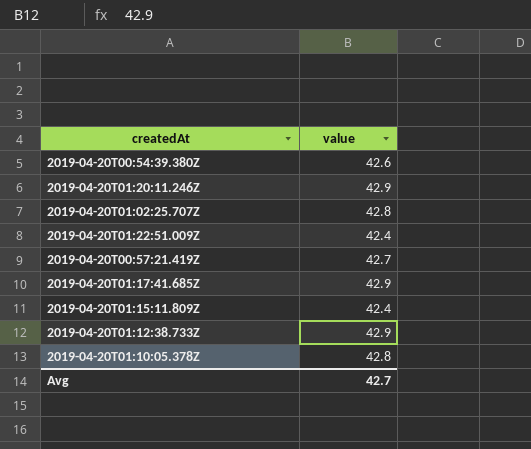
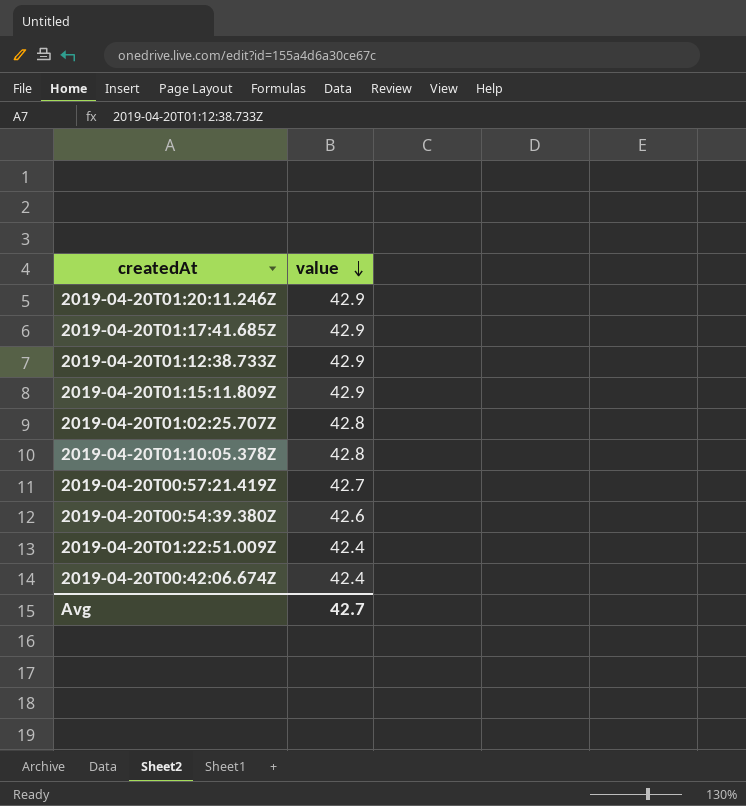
row order: none -> value descending
2019-04-20T01:15:11.809Z | value: 42.4 -> 42.9
row 2019-04-20T00:42:06.674Z: none -> 42.4

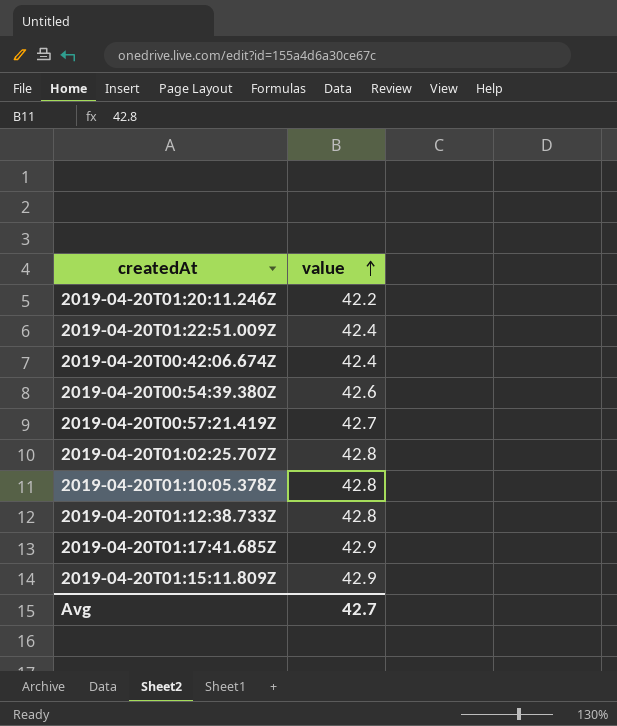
row order: value descending -> value ascending
2019-04-20T01:20:11.246Z | value: 42.9 -> 42.2
2019-04-20T01:12:38.733Z | value: 42.9 -> 42.8

